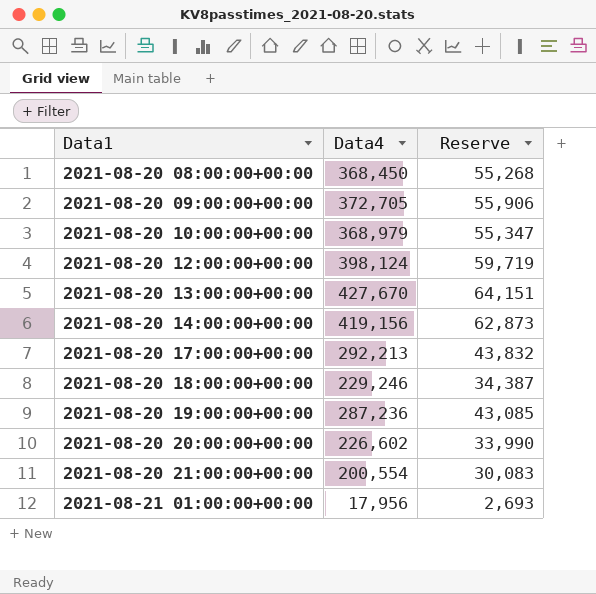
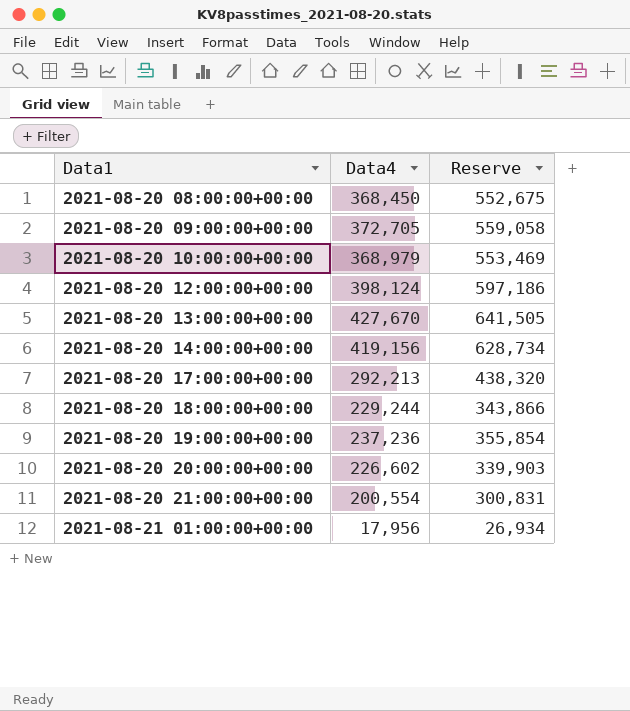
column Reserve | formula: [Data4] * 0.15 -> [Data4] * 1.5
2021-08-20 18:00:00+00:00 | Data4: 229,246 -> 229,244
2021-08-20 19:00:00+00:00 | Data4: 287,236 -> 237,236

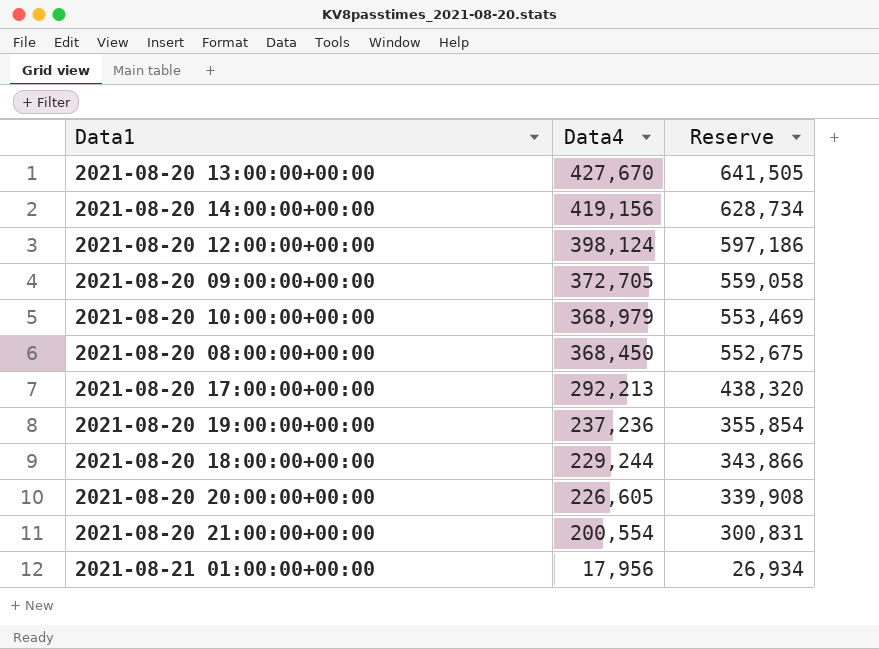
row order: Data1 ascending -> Data4 descending
2021-08-20 20:00:00+00:00 | Data4: 226,602 -> 226,605
2021-08-20 20:00:00+00:00 | Reserve: 339,903 -> 339,908

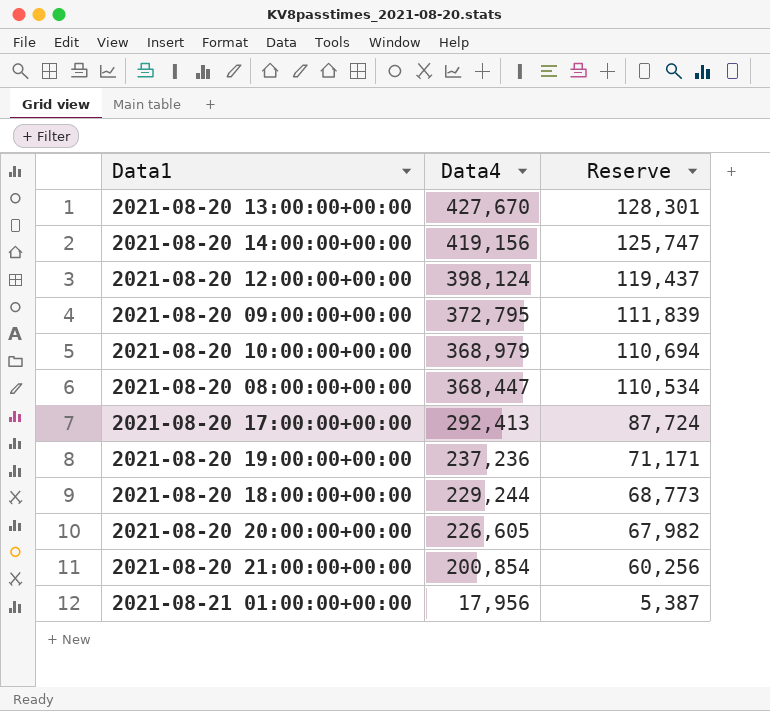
column Reserve | formula: [Data4] * 1.5 -> [Data4] * 0.3
2021-08-20 09:00:00+00:00 | Data4: 372,705 -> 372,795
2021-08-20 08:00:00+00:00 | Data4: 368,450 -> 368,447
2021-08-20 17:00:00+00:00 | Data4: 292,213 -> 292,413
2021-08-20 21:00:00+00:00 | Data4: 200,554 -> 200,854

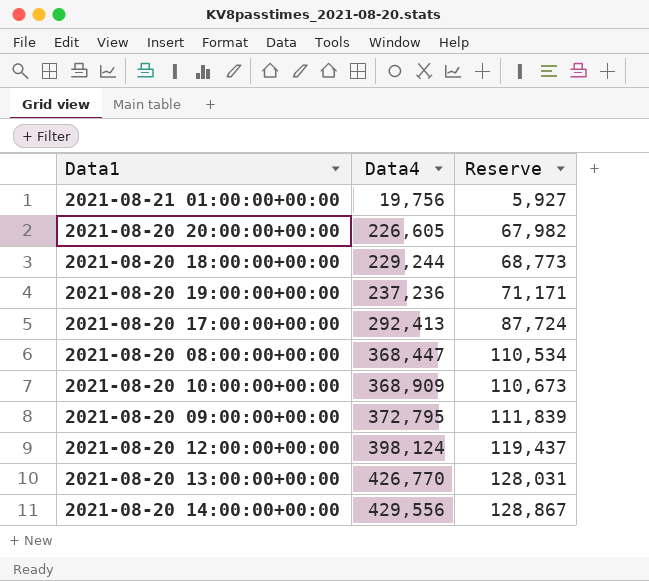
row order: Data4 descending -> Data4 ascending
row 2021-08-20 21:00:00+00:00: 200,854 | 60,256 -> none
2021-08-21 01:00:00+00:00 | Data4: 17,956 -> 19,756
2021-08-21 01:00:00+00:00 | Reserve: 5,387 -> 5,927
2021-08-20 10:00:00+00:00 | Data4: 368,979 -> 368,909
2021-08-20 10:00:00+00:00 | Reserve: 110,694 -> 110,673
2021-08-20 13:00:00+00:00 | Data4: 427,670 -> 426,770
2021-08-20 13:00:00+00:00 | Reserve: 128,301 -> 128,031
2021-08-20 14:00:00+00:00 | Data4: 419,156 -> 429,556
2021-08-20 14:00:00+00:00 | Reserve: 125,747 -> 128,867

